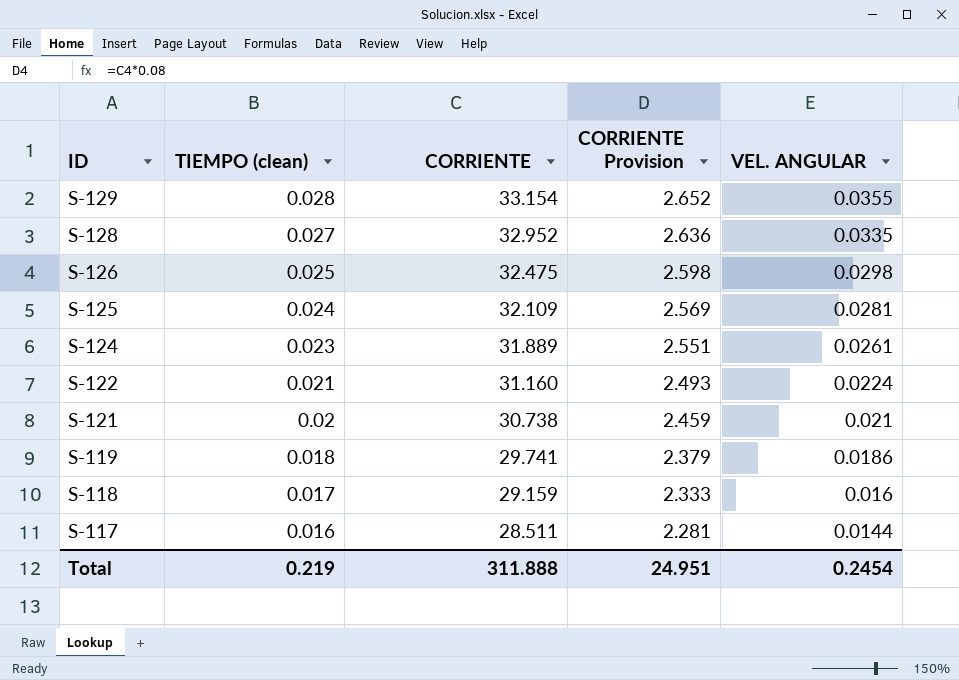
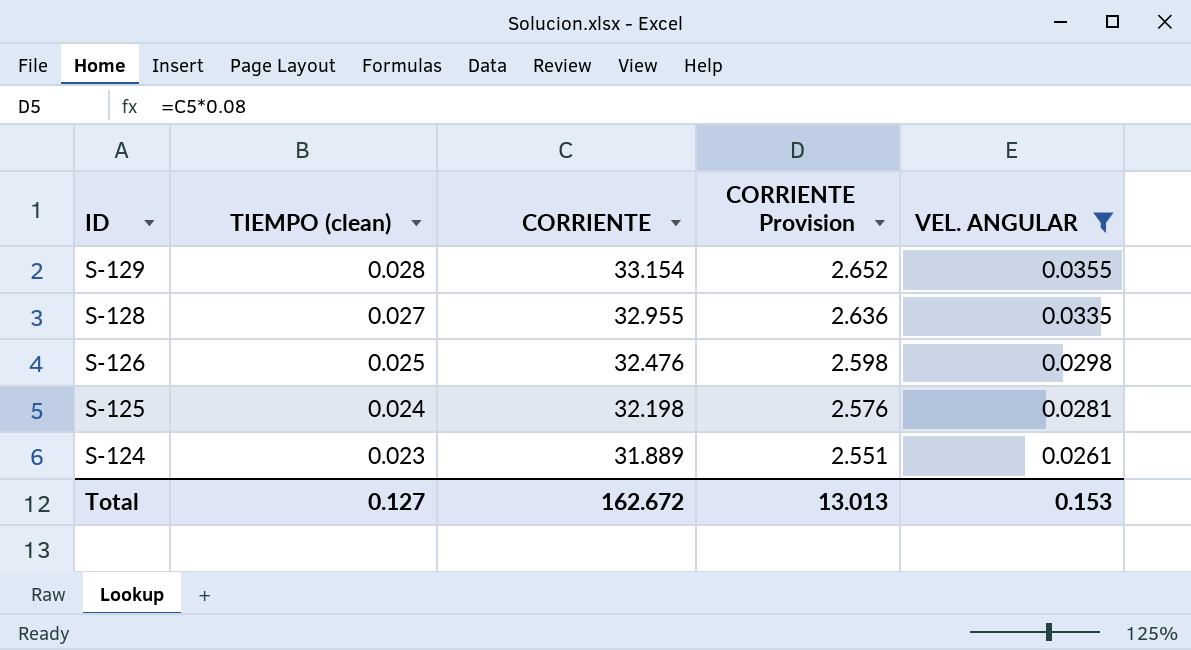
filter: none -> VEL. ANGULAR >= 0.0261
S-128 | CORRIENTE: 32.952 -> 32.955
S-126 | CORRIENTE: 32.475 -> 32.476
S-125 | CORRIENTE: 32.109 -> 32.198
S-125 | CORRIENTE Provision: 2.569 -> 2.576
Total | TIEMPO (clean): 0.219 -> 0.127
Total | CORRIENTE: 311.888 -> 162.672
Total | CORRIENTE Provision: 24.951 -> 13.013
Total | VEL. ANGULAR: 0.2454 -> 0.153

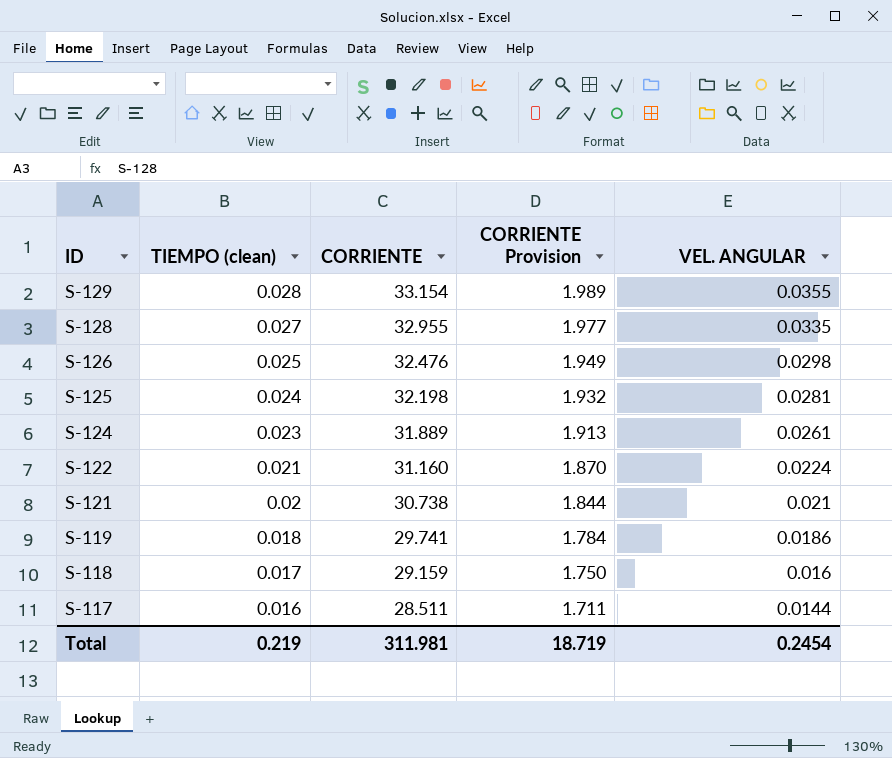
filter: VEL. ANGULAR >= 0.0261 -> none
column CORRIENTE Provision | formula: [CORRIENTE] * 0.08 -> [CORRIENTE] * 0.06
Total | TIEMPO (clean): 0.127 -> 0.219
Total | CORRIENTE: 162.672 -> 311.981
Total | CORRIENTE Provision: 13.013 -> 18.719
Total | VEL. ANGULAR: 0.153 -> 0.2454

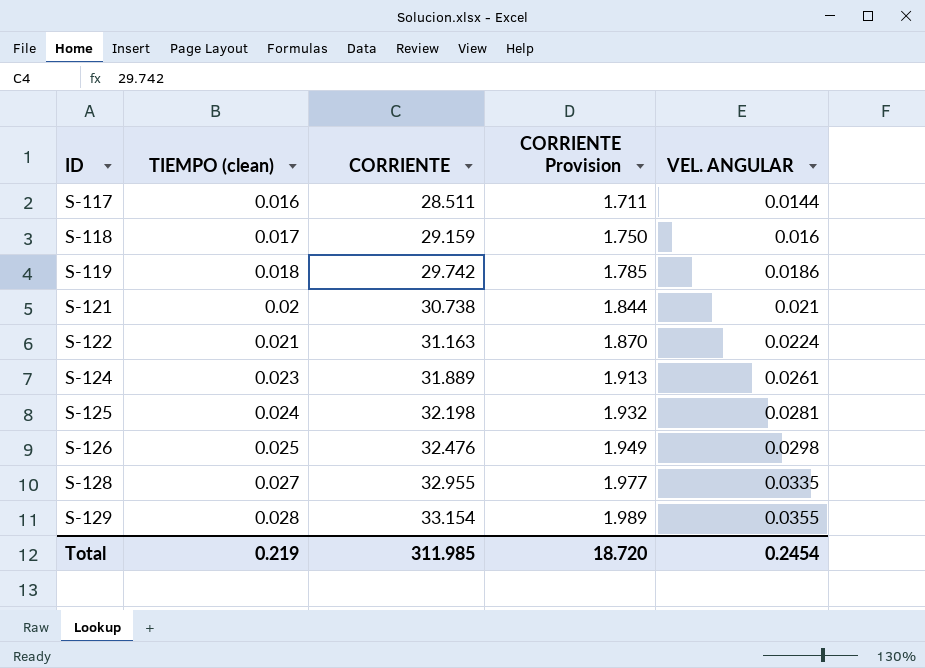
row order: ID descending -> ID ascending
S-119 | CORRIENTE: 29.741 -> 29.742
S-119 | CORRIENTE Provision: 1.784 -> 1.785
S-122 | CORRIENTE: 31.160 -> 31.163
Total | CORRIENTE: 311.981 -> 311.985
Total | CORRIENTE Provision: 18.719 -> 18.720

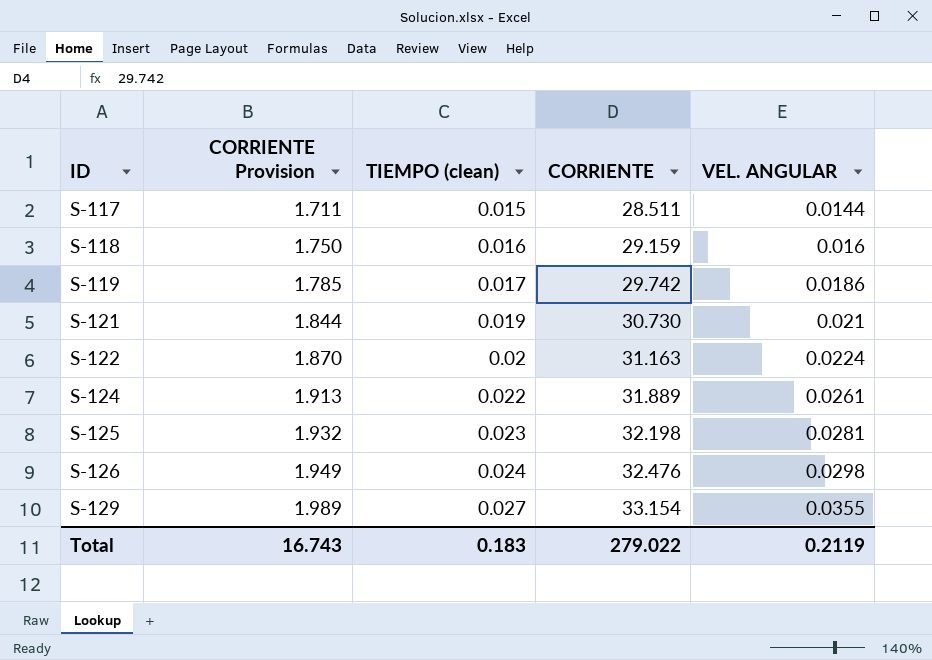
column CORRIENTE Provision | position: 4 -> 2
row S-128: 0.027 | 32.955 | 1.977 | 0.0335 -> none
S-117 | TIEMPO (clean): 0.016 -> 0.015
S-118 | TIEMPO (clean): 0.017 -> 0.016
S-119 | TIEMPO (clean): 0.018 -> 0.017
S-121 | TIEMPO (clean): 0.02 -> 0.019
S-121 | CORRIENTE: 30.738 -> 30.730
S-122 | TIEMPO (clean): 0.021 -> 0.02
S-124 | TIEMPO (clean): 0.023 -> 0.022
S-125 | TIEMPO (clean): 0.024 -> 0.023
S-126 | TIEMPO (clean): 0.025 -> 0.024
S-129 | TIEMPO (clean): 0.028 -> 0.027
Total | CORRIENTE Provision: 18.720 -> 16.743
Total | TIEMPO (clean): 0.219 -> 0.183
Total | CORRIENTE: 311.985 -> 279.022
Total | VEL. ANGULAR: 0.2454 -> 0.2119

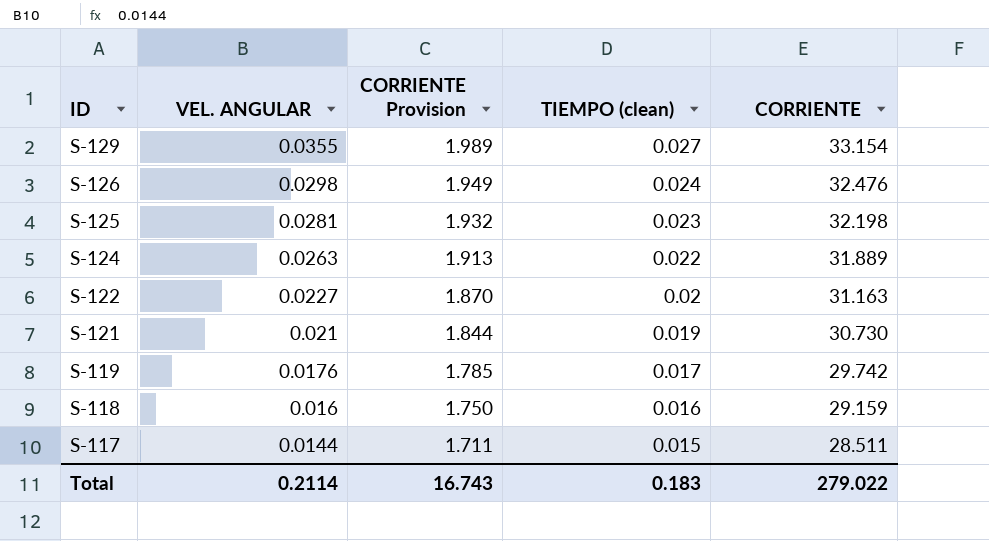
row order: ID ascending -> ID descending
column VEL. ANGULAR | position: 5 -> 2
S-124 | VEL. ANGULAR: 0.0261 -> 0.0263
S-122 | VEL. ANGULAR: 0.0224 -> 0.0227
S-119 | VEL. ANGULAR: 0.0186 -> 0.0176
Total | VEL. ANGULAR: 0.2119 -> 0.2114

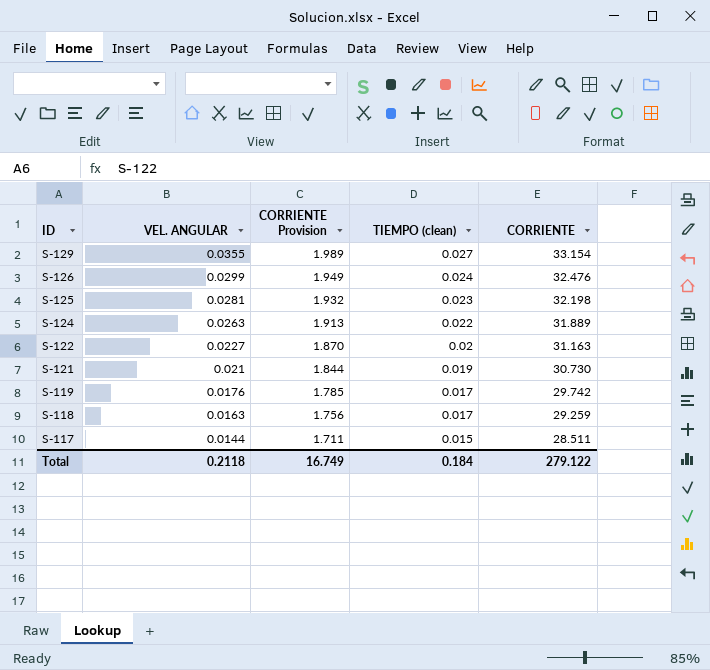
S-126 | VEL. ANGULAR: 0.0298 -> 0.0299
S-118 | VEL. ANGULAR: 0.016 -> 0.0163
S-118 | CORRIENTE Provision: 1.750 -> 1.756
S-118 | TIEMPO (clean): 0.016 -> 0.017
S-118 | CORRIENTE: 29.159 -> 29.259
Total | VEL. ANGULAR: 0.2114 -> 0.2118
Total | CORRIENTE Provision: 16.743 -> 16.749
Total | TIEMPO (clean): 0.183 -> 0.184
Total | CORRIENTE: 279.022 -> 279.122

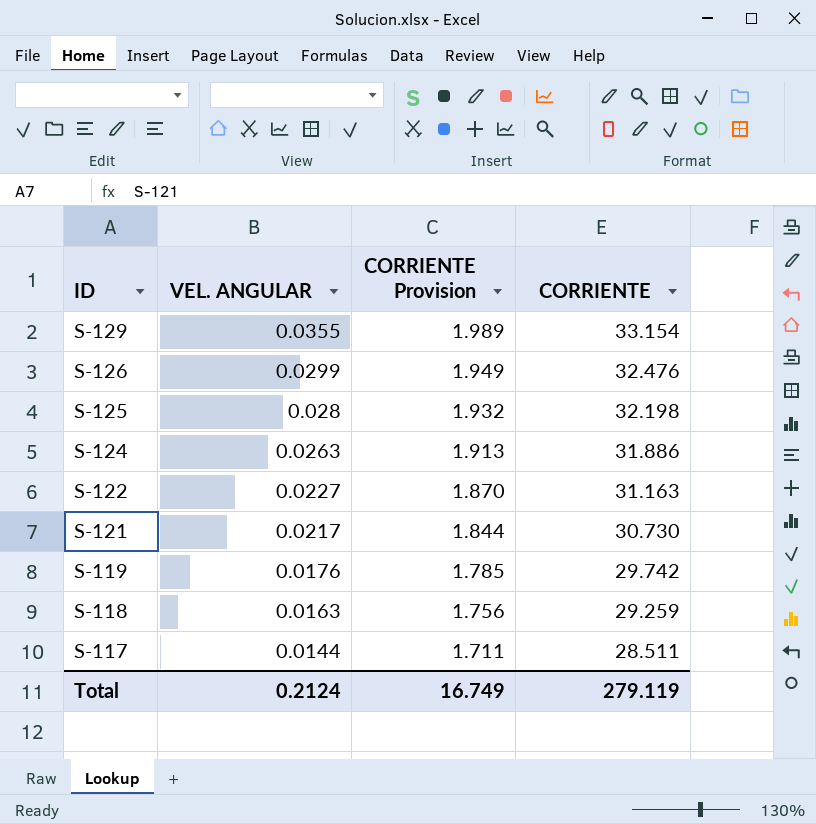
column TIEMPO (clean) | position: 4 -> none
S-125 | VEL. ANGULAR: 0.0281 -> 0.028
S-124 | CORRIENTE: 31.889 -> 31.886
S-121 | VEL. ANGULAR: 0.021 -> 0.0217
Total | VEL. ANGULAR: 0.2118 -> 0.2124
Total | CORRIENTE: 279.122 -> 279.119

